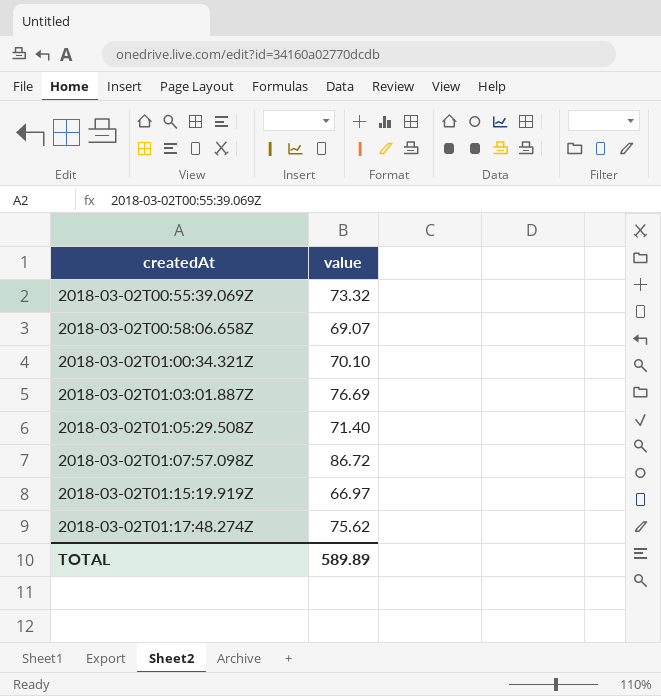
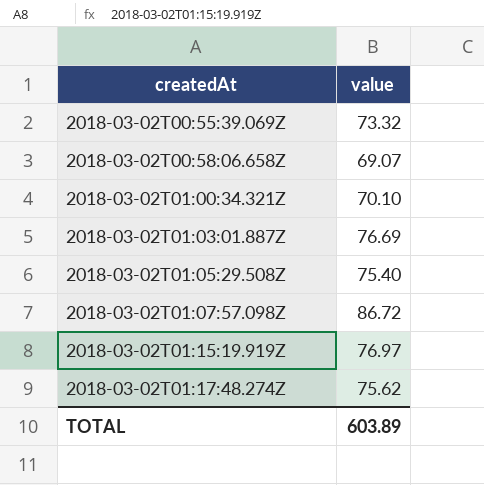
2018-03-02T01:05:29.508Z | value: 71.40 -> 75.40
2018-03-02T01:15:19.919Z | value: 66.97 -> 76.97
TOTAL | value: 589.89 -> 603.89

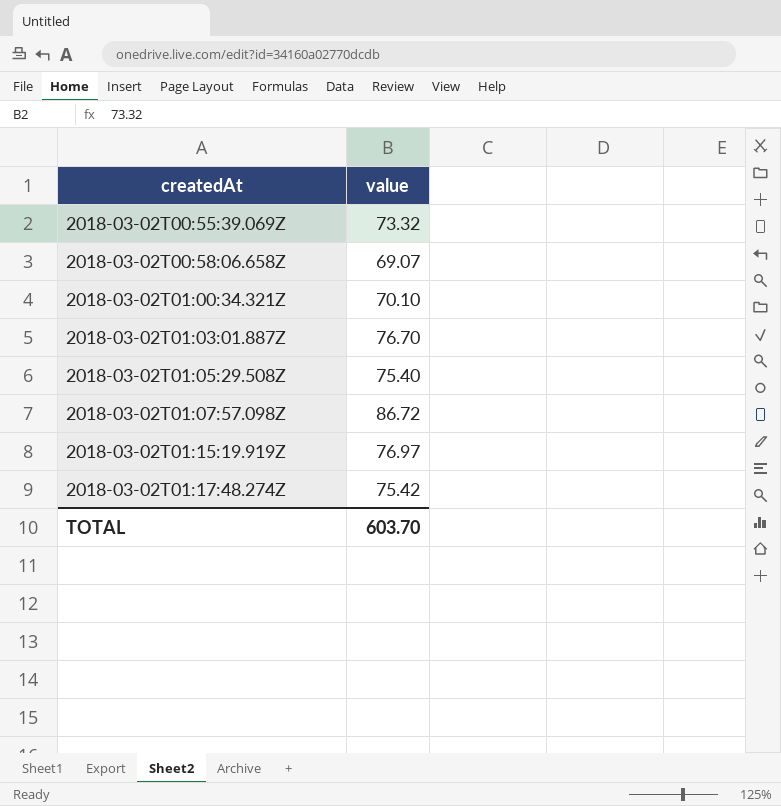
2018-03-02T01:03:01.887Z | value: 76.69 -> 76.70
2018-03-02T01:17:48.274Z | value: 75.62 -> 75.42
TOTAL | value: 603.89 -> 603.70

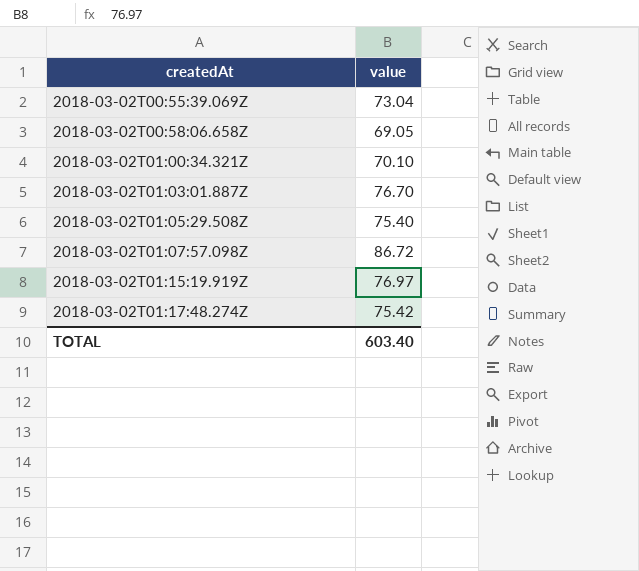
2018-03-02T00:55:39.069Z | value: 73.32 -> 73.04
2018-03-02T00:58:06.658Z | value: 69.07 -> 69.05
TOTAL | value: 603.70 -> 603.40

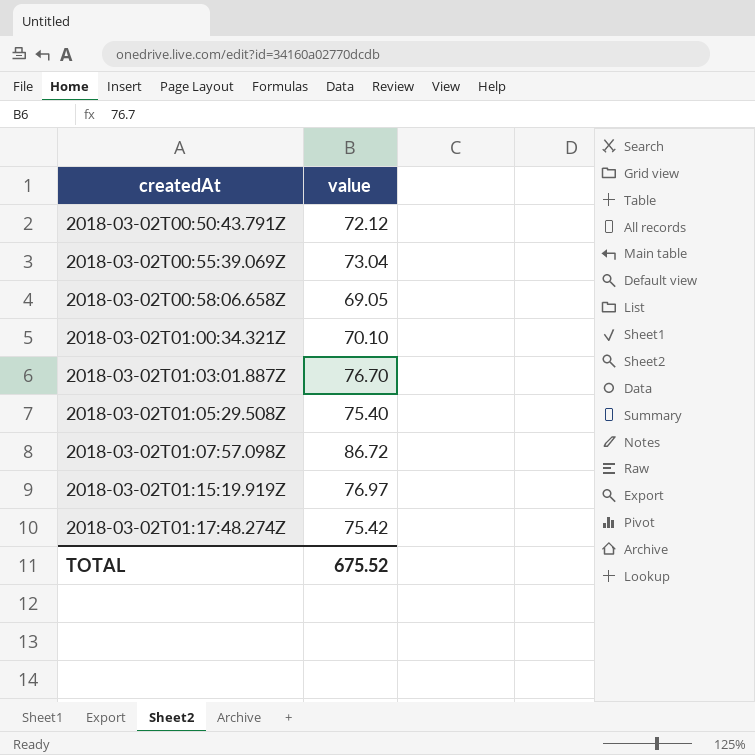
row 2018-03-02T00:50:43.791Z: none -> 72.12
TOTAL | value: 603.40 -> 675.52

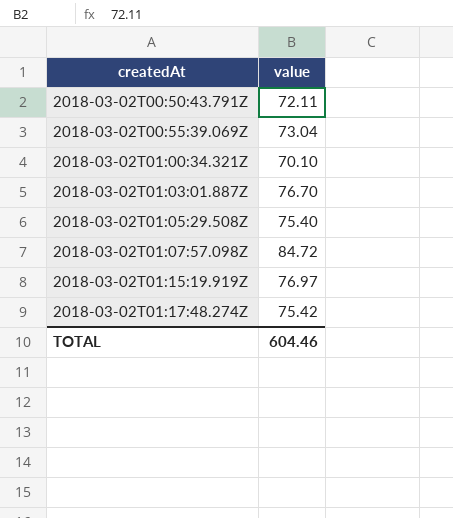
row 2018-03-02T00:58:06.658Z: 69.05 -> none
2018-03-02T00:50:43.791Z | value: 72.12 -> 72.11
2018-03-02T01:07:57.098Z | value: 86.72 -> 84.72
TOTAL | value: 675.52 -> 604.46

